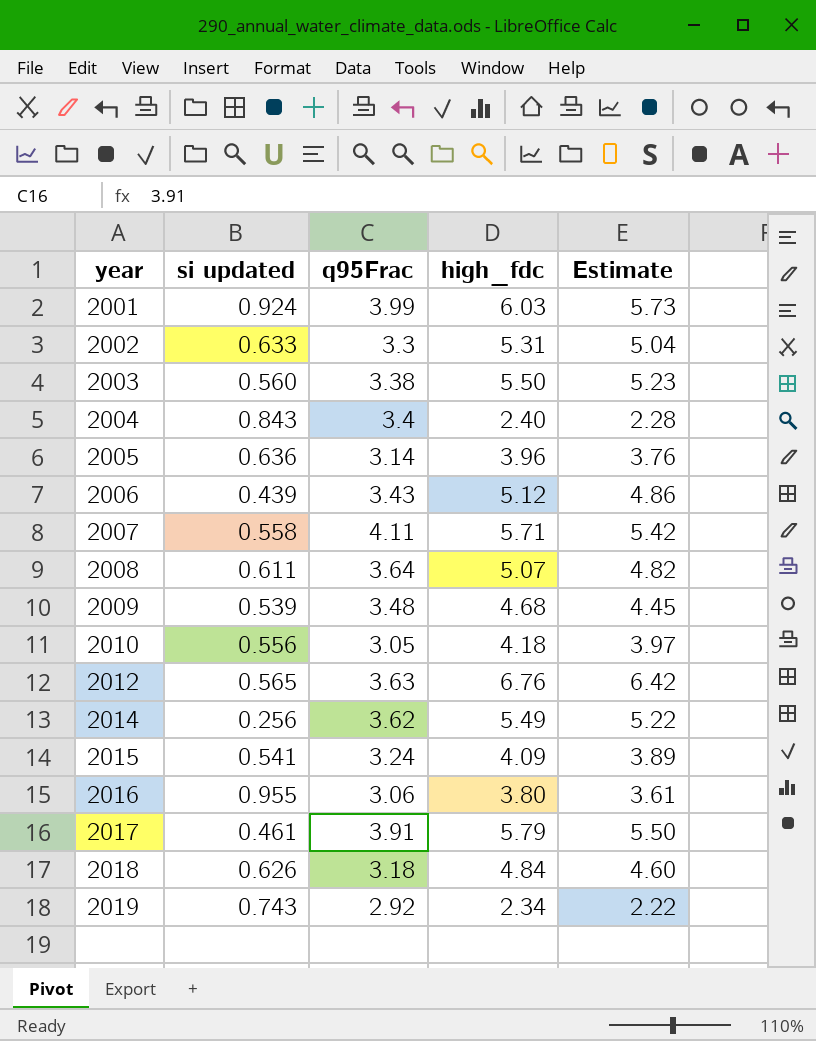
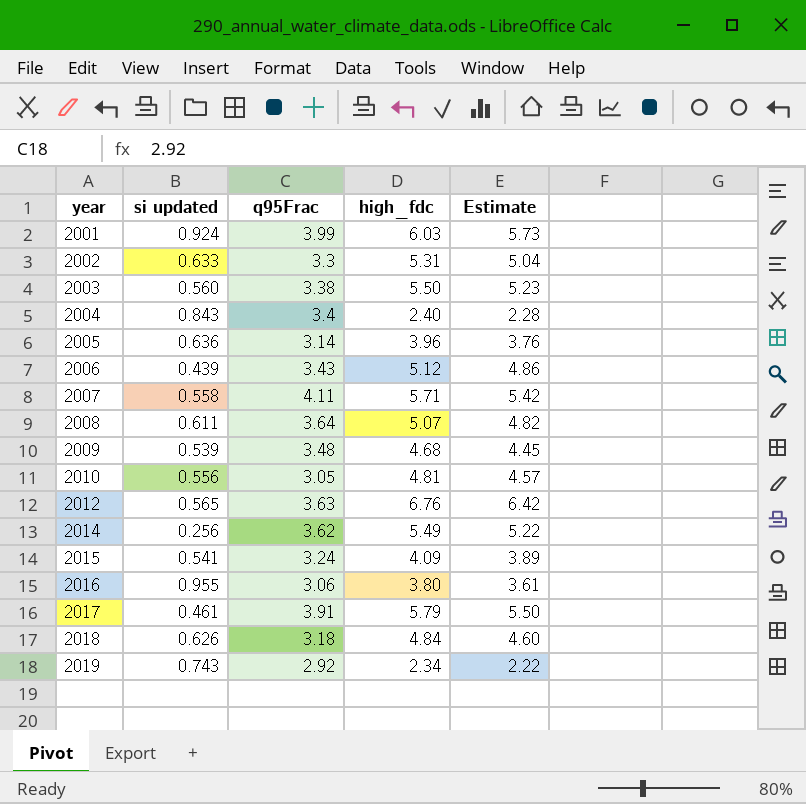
2010 | high_fdc: 4.18 -> 4.81
2010 | Estimate: 3.97 -> 4.57

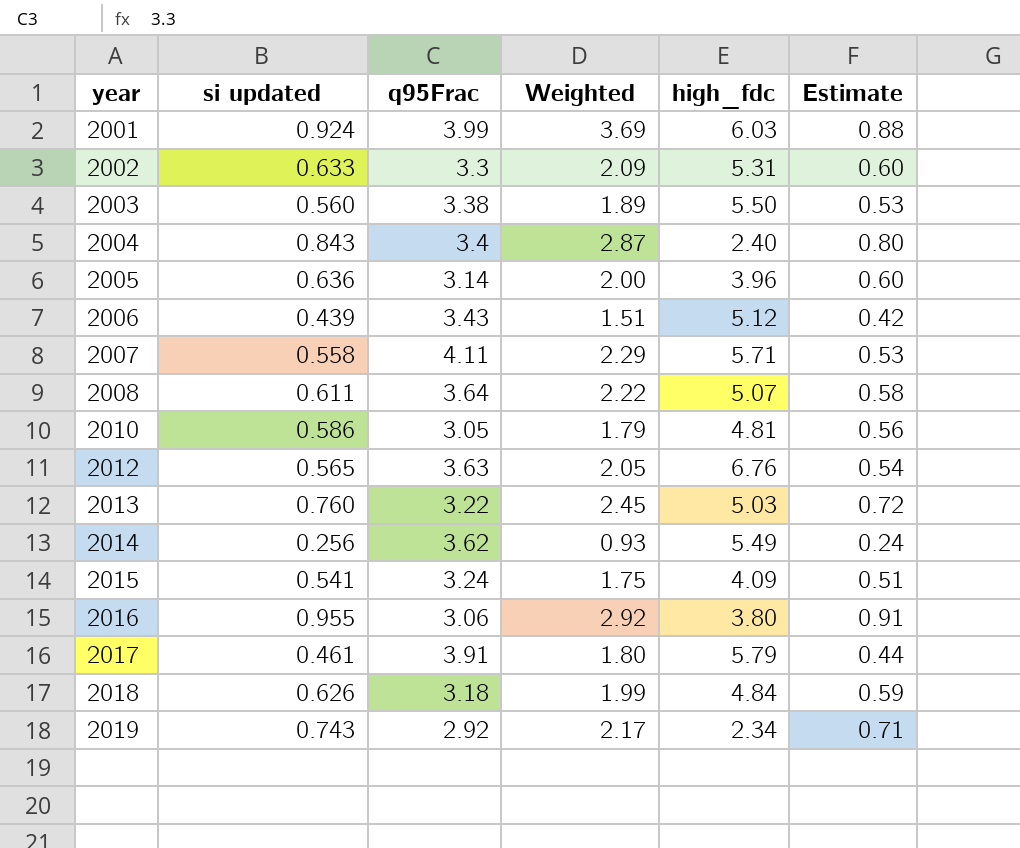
column Weighted | formula: none -> [si updated] * [q95Frac]
column Estimate | formula: [high_fdc] * 0.95 -> [si updated] * 0.95
row 2009: 0.539 | 3.48 | 4.68 | 4.45 -> none
2010 | si updated: 0.556 -> 0.586
row 2013: none -> 0.760 | 3.22 | 2.45 | 5.03 | 0.72

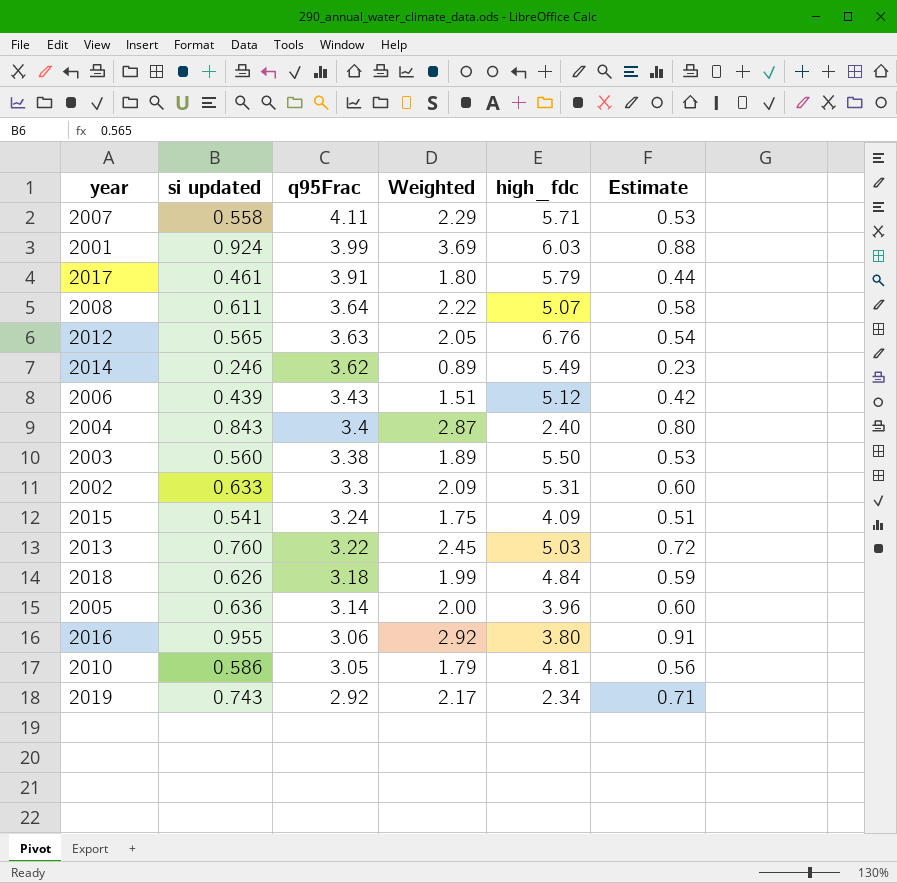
row order: year ascending -> q95Frac descending
2014 | si updated: 0.256 -> 0.246
2014 | Weighted: 0.93 -> 0.89
2014 | Estimate: 0.24 -> 0.23

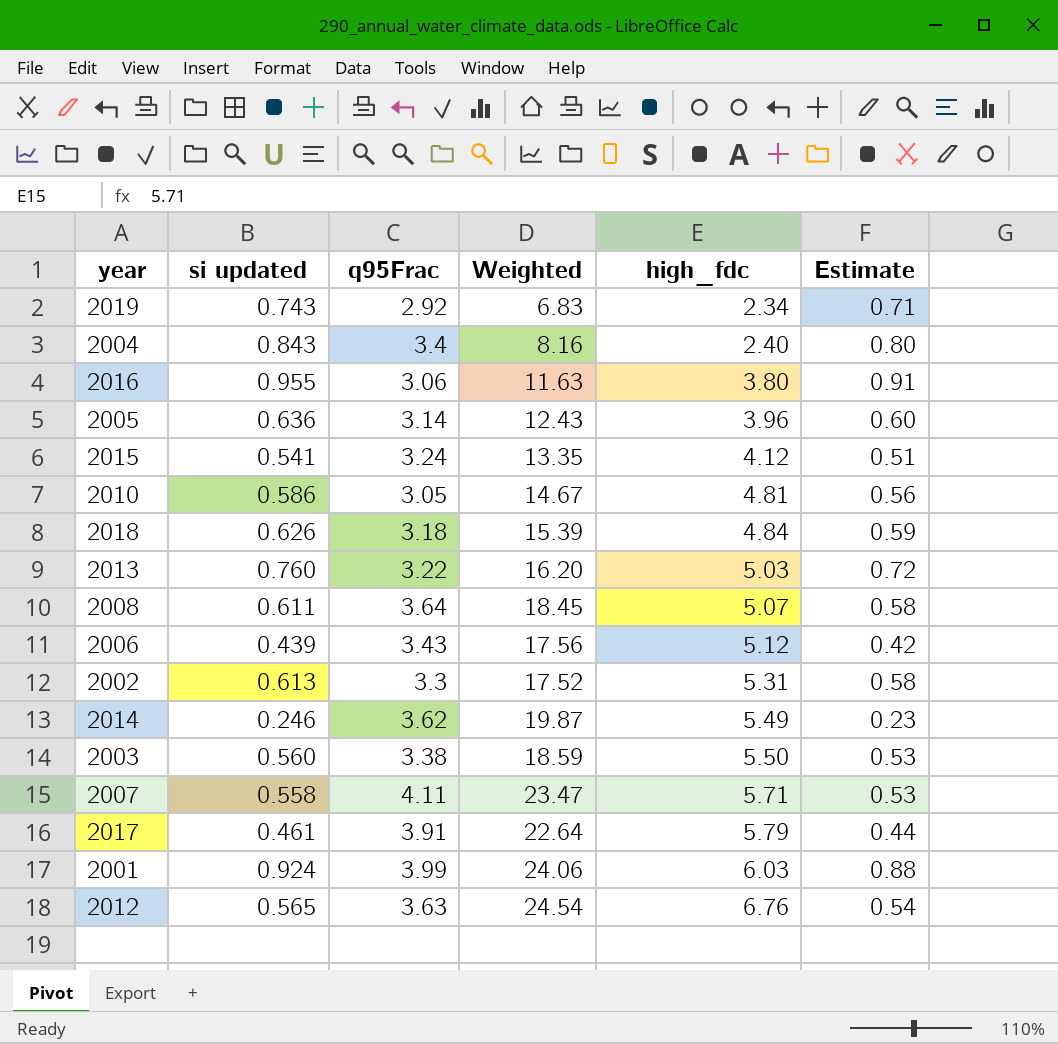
row order: q95Frac descending -> high_fdc ascending
column Weighted | formula: [si updated] * [q95Frac] -> [q95Frac] * [high_fdc]
2015 | high_fdc: 4.09 -> 4.12
2002 | si updated: 0.633 -> 0.613
2002 | Estimate: 0.60 -> 0.58

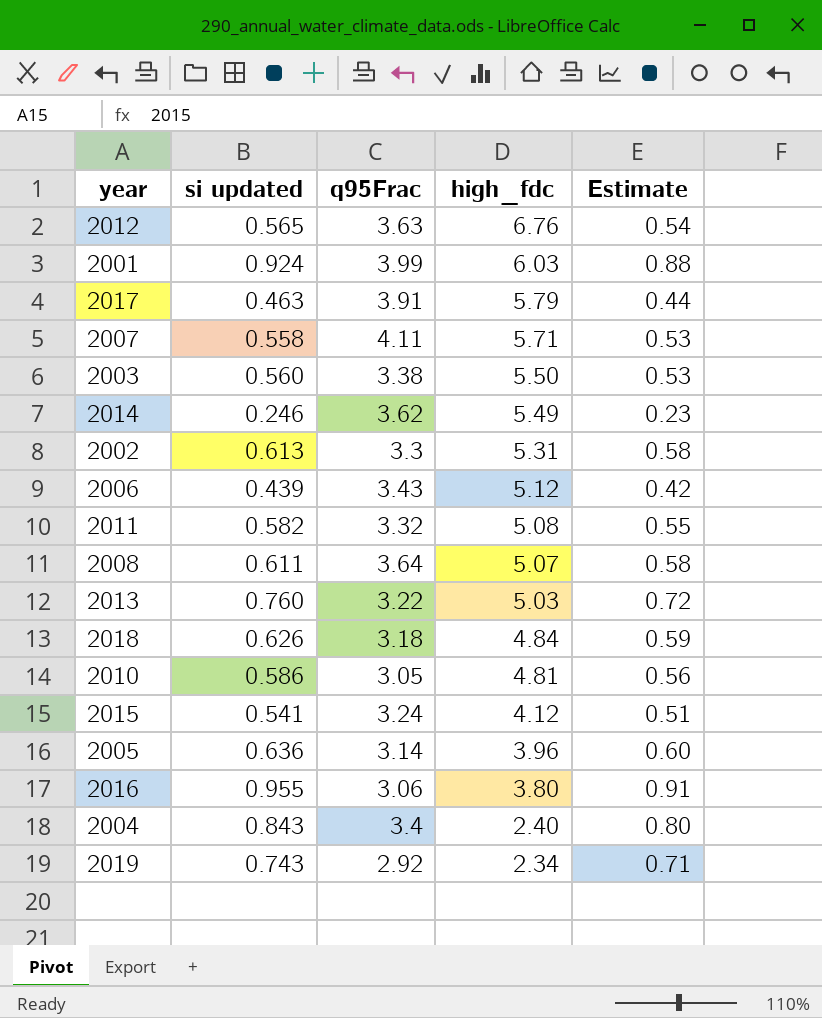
row order: high_fdc ascending -> high_fdc descending
column Weighted | formula: [q95Frac] * [high_fdc] -> none
2017 | si updated: 0.461 -> 0.463
row 2011: none -> 0.582 | 3.32 | 5.08 | 0.55

